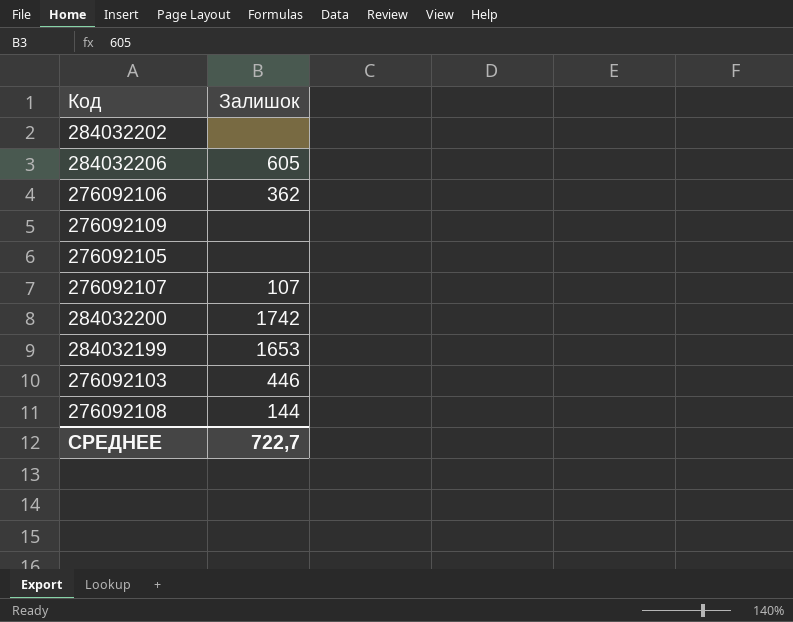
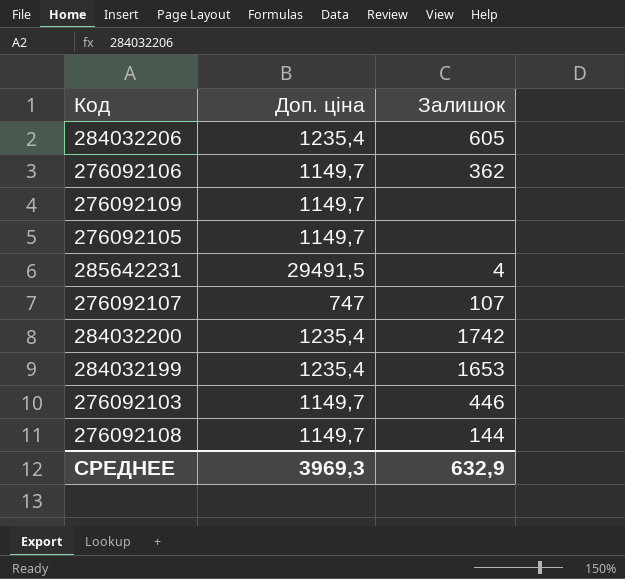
column Доп. ціна | position: none -> 2
row 284032202: none -> none
row 285642231: none -> 29491,5 | 4
СРЕДНЕЕ | Залишок: 722,7 -> 632,9

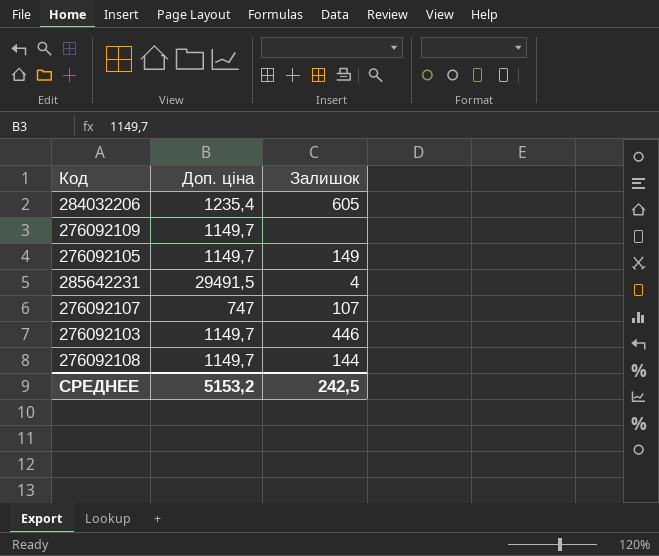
row 276092106: 1149,7 | 362 -> none
row 284032200: 1235,4 | 1742 -> none
row 284032199: 1235,4 | 1653 -> none
276092105 | Залишок: none -> 149
СРЕДНЕЕ | Доп. ціна: 3969,3 -> 5153,2
СРЕДНЕЕ | Залишок: 632,9 -> 242,5

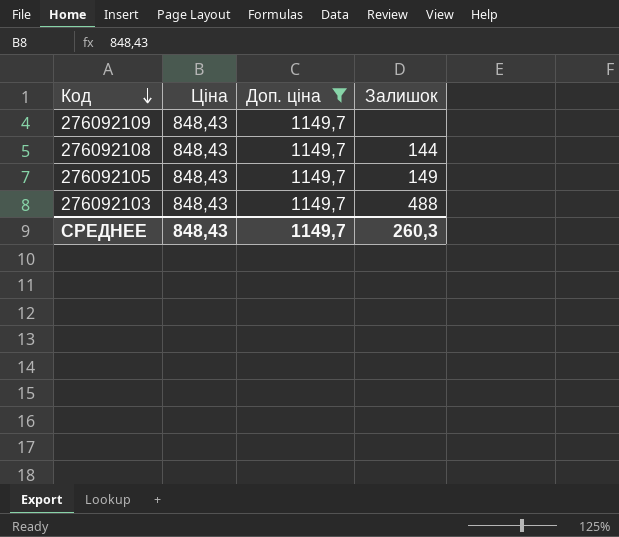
filter: none -> Доп. ціна = 1149,7
row order: none -> Код descending
column Ціна | position: none -> 2
276092103 | Залишок: 446 -> 488
СРЕДНЕЕ | Доп. ціна: 5153,2 -> 1149,7
СРЕДНЕЕ | Залишок: 242,5 -> 260,3

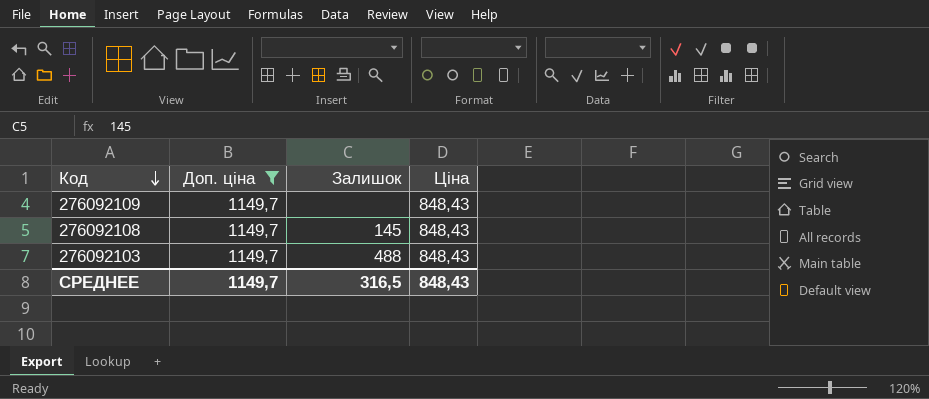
column Ціна | position: 2 -> 4
row 276092105: 848,43 | 1149,7 | 149 -> none
276092108 | Залишок: 144 -> 145
СРЕДНЕЕ | Залишок: 260,3 -> 316,5

